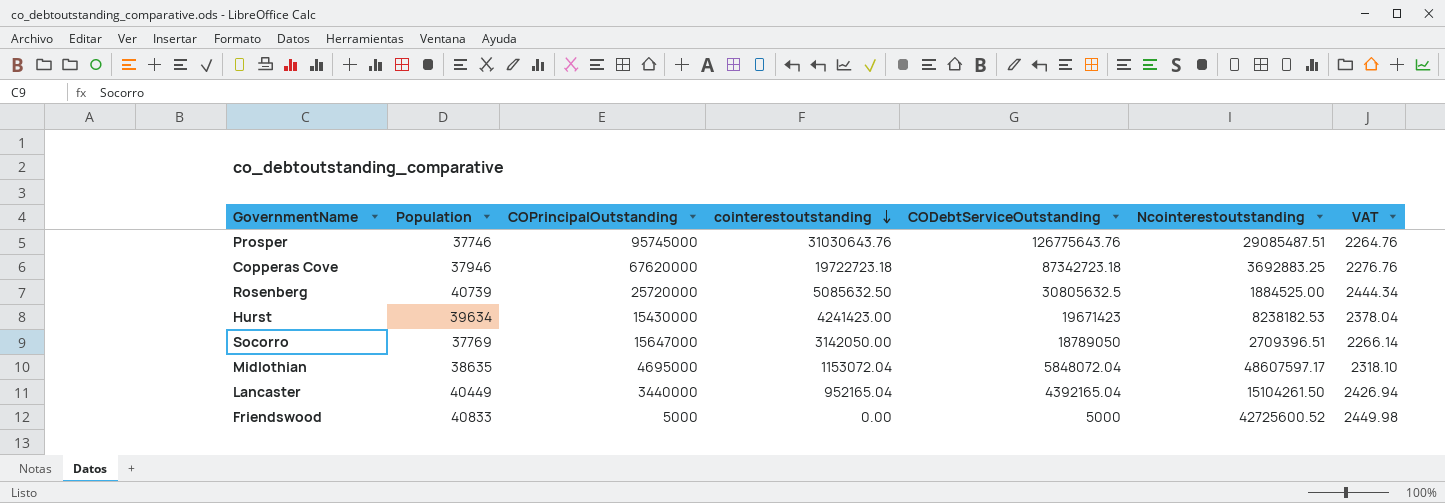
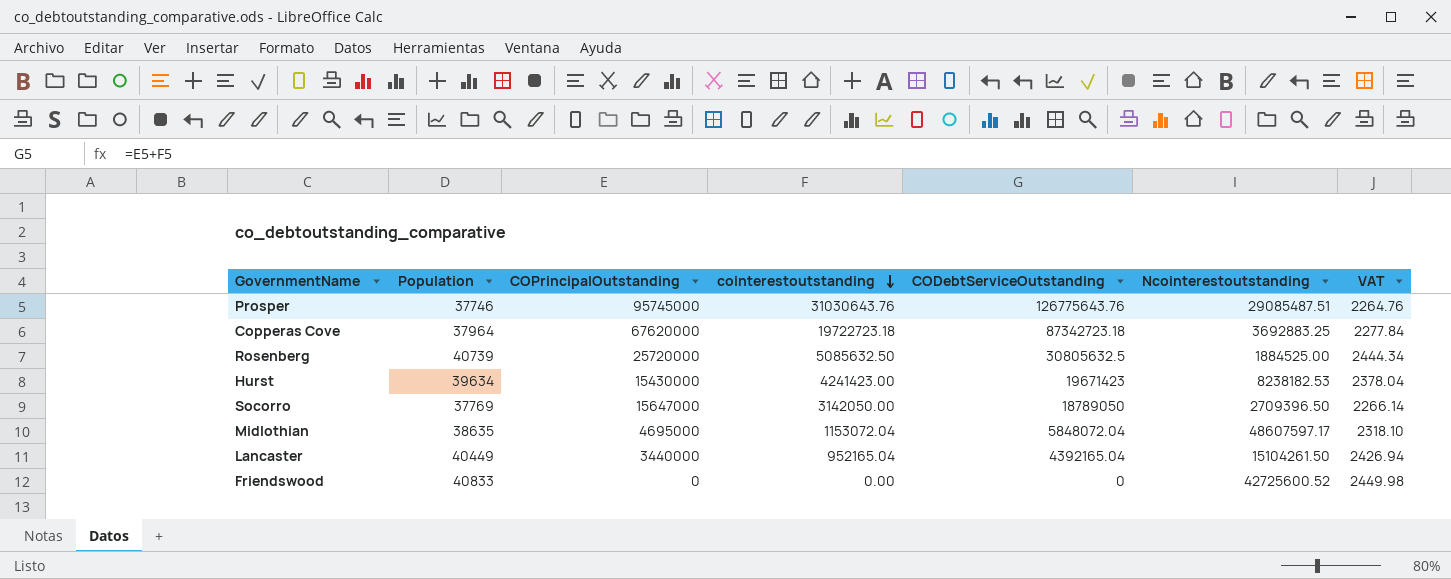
Copperas Cove | Population: 37946 -> 37964
Copperas Cove | VAT: 2276.76 -> 2277.84
Socorro | Ncointerestoutstanding: 2709396.51 -> 2709396.50
Friendswood | COPrincipalOutstanding: 5000 -> 0
Friendswood | CODebtServiceOutstanding: 5000 -> 0

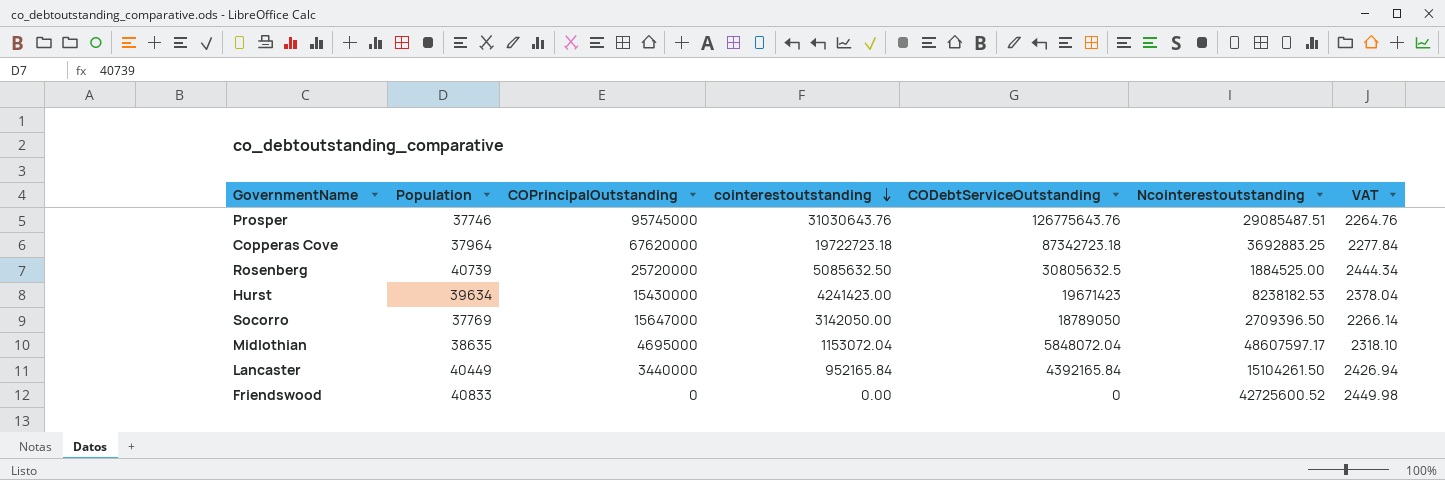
Lancaster | cointerestoutstanding: 952165.04 -> 952165.84
Lancaster | CODebtServiceOutstanding: 4392165.04 -> 4392165.84

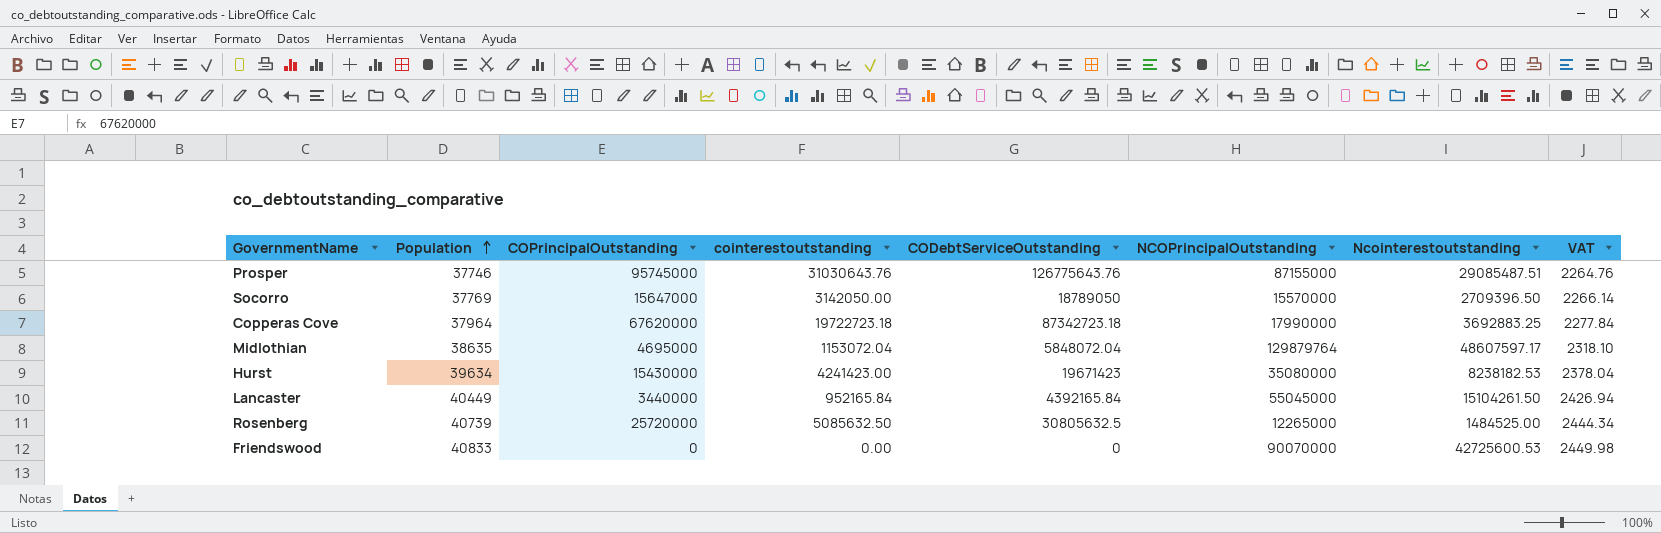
row order: cointerestoutstanding descending -> Population ascending
column NCOPrincipalOutstanding | position: none -> 6
Rosenberg | Ncointerestoutstanding: 1884525.00 -> 1484525.00
Friendswood | Ncointerestoutstanding: 42725600.52 -> 42725600.53

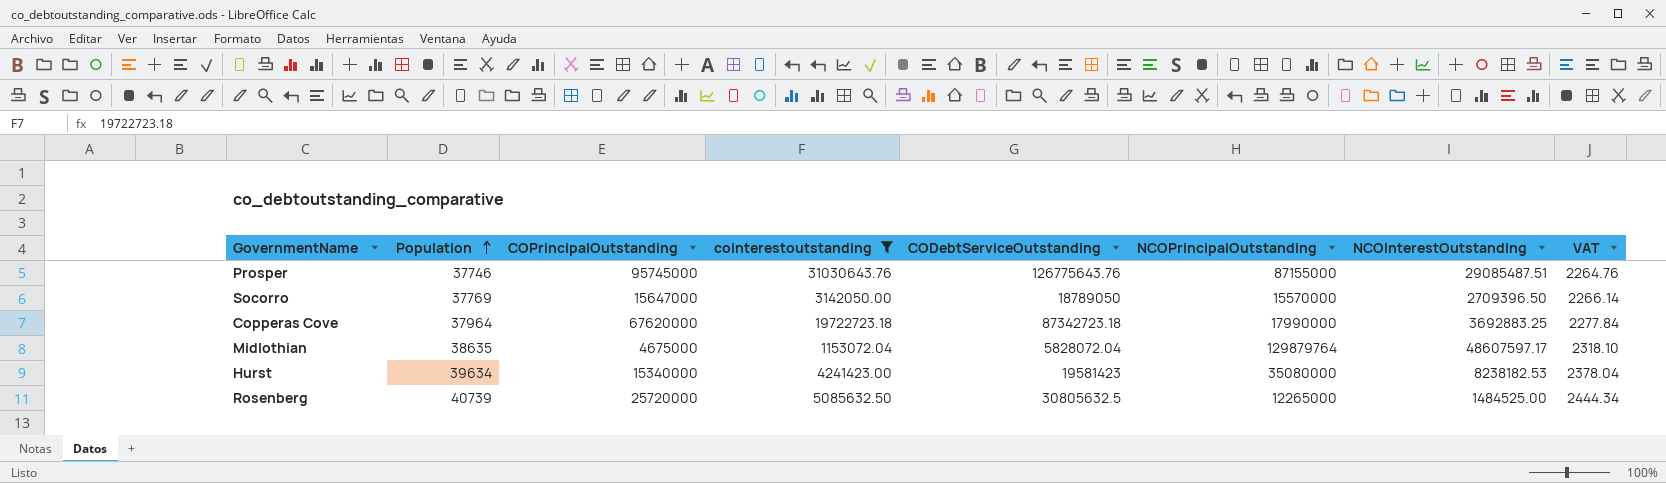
filter: none -> cointerestoutstanding >= 1153072.04
column name: Ncointerestoutstanding -> NCOInterestOutstanding
Midlothian | COPrincipalOutstanding: 4695000 -> 4675000
Midlothian | CODebtServiceOutstanding: 5848072.04 -> 5828072.04
Hurst | COPrincipalOutstanding: 15430000 -> 15340000
Hurst | CODebtServiceOutstanding: 19671423 -> 19581423

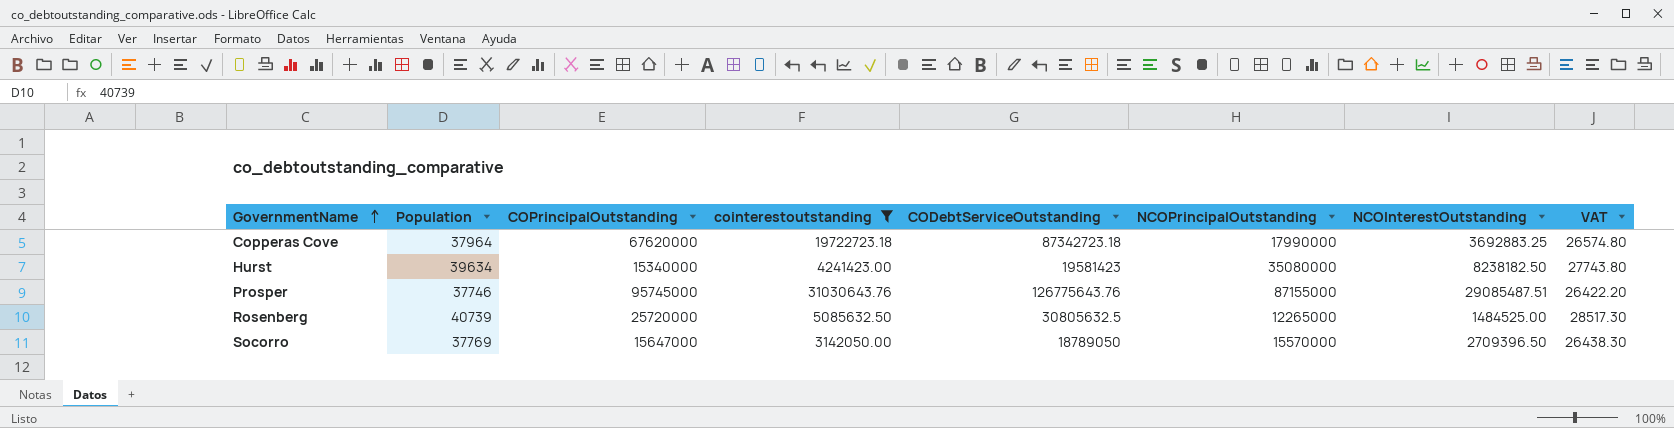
row order: Population ascending -> GovernmentName ascending
column VAT | formula: [Population] * 0.06 -> [Population] * 0.7
row Midlothian: 38635 | 4675000 | 1153072.04 | 5828072.04 | 129879764 | 48607597.17 | 2318.10 -> none
Hurst | NCOInterestOutstanding: 8238182.53 -> 8238182.50

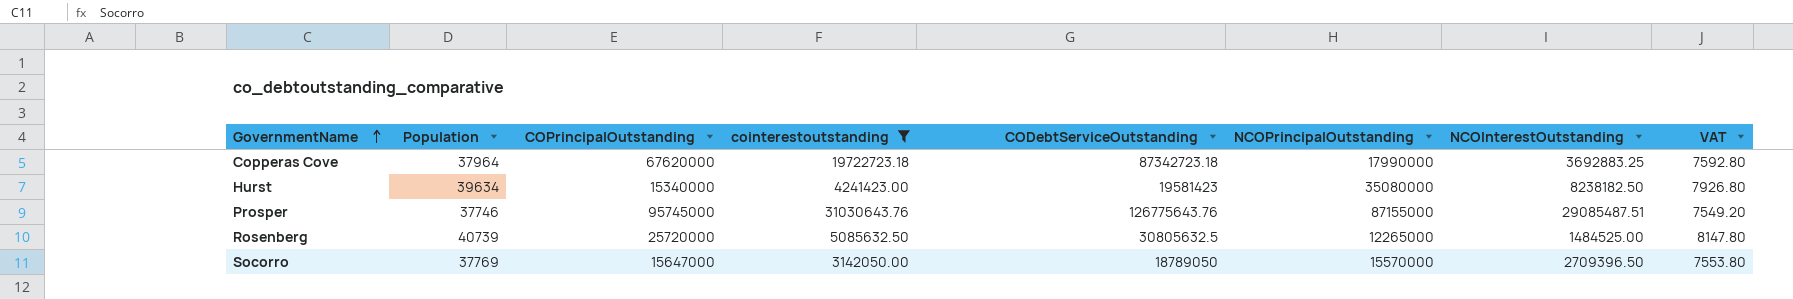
column VAT | formula: [Population] * 0.7 -> [Population] * 0.2

